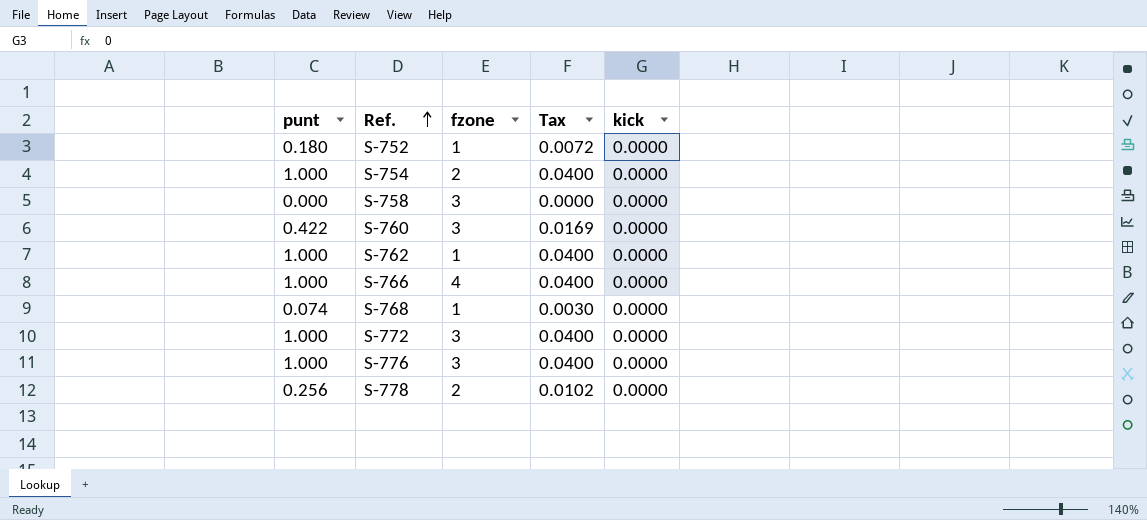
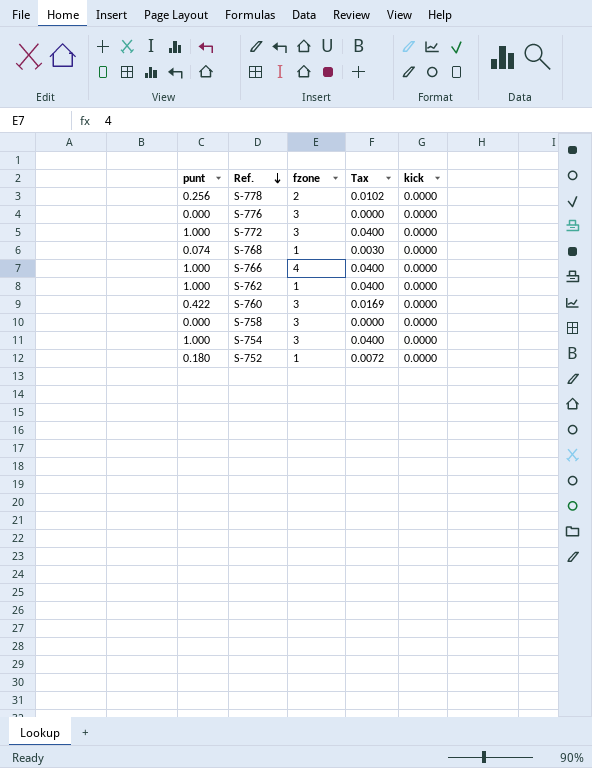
row order: Ref. ascending -> Ref. descending
S-776 | punt: 1.000 -> 0.000
S-776 | Tax: 0.0400 -> 0.0000
S-754 | fzone: 2 -> 3

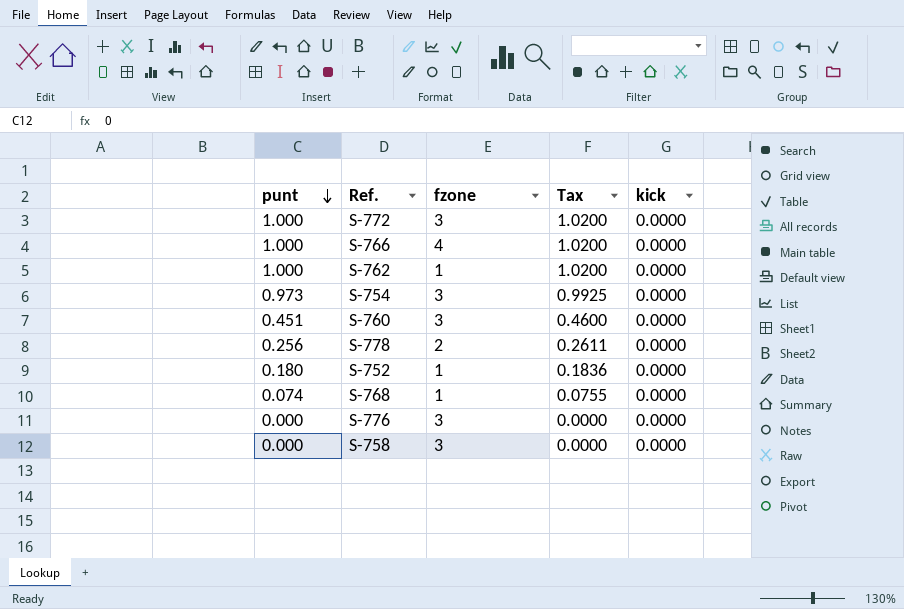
row order: Ref. descending -> punt descending
column Tax | formula: [punt] * 0.04 -> [punt] * 1.02
S-754 | punt: 1.000 -> 0.973
S-760 | punt: 0.422 -> 0.451

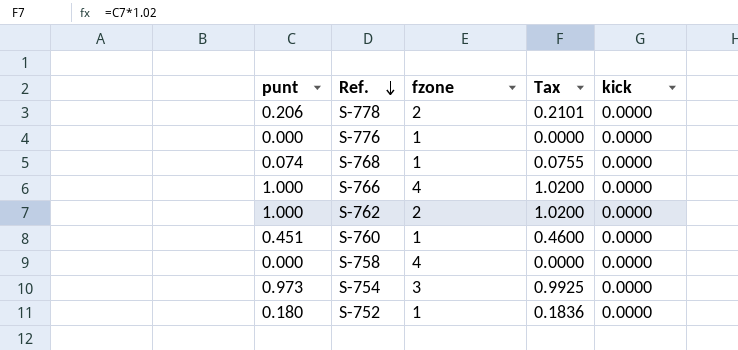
row order: punt descending -> Ref. descending
row S-772: 1.000 | 3 | 1.0200 | 0.0000 -> none
S-778 | punt: 0.256 -> 0.206
S-778 | Tax: 0.2611 -> 0.2101
S-776 | fzone: 3 -> 1
S-762 | fzone: 1 -> 2
S-760 | fzone: 3 -> 1
S-758 | fzone: 3 -> 4

